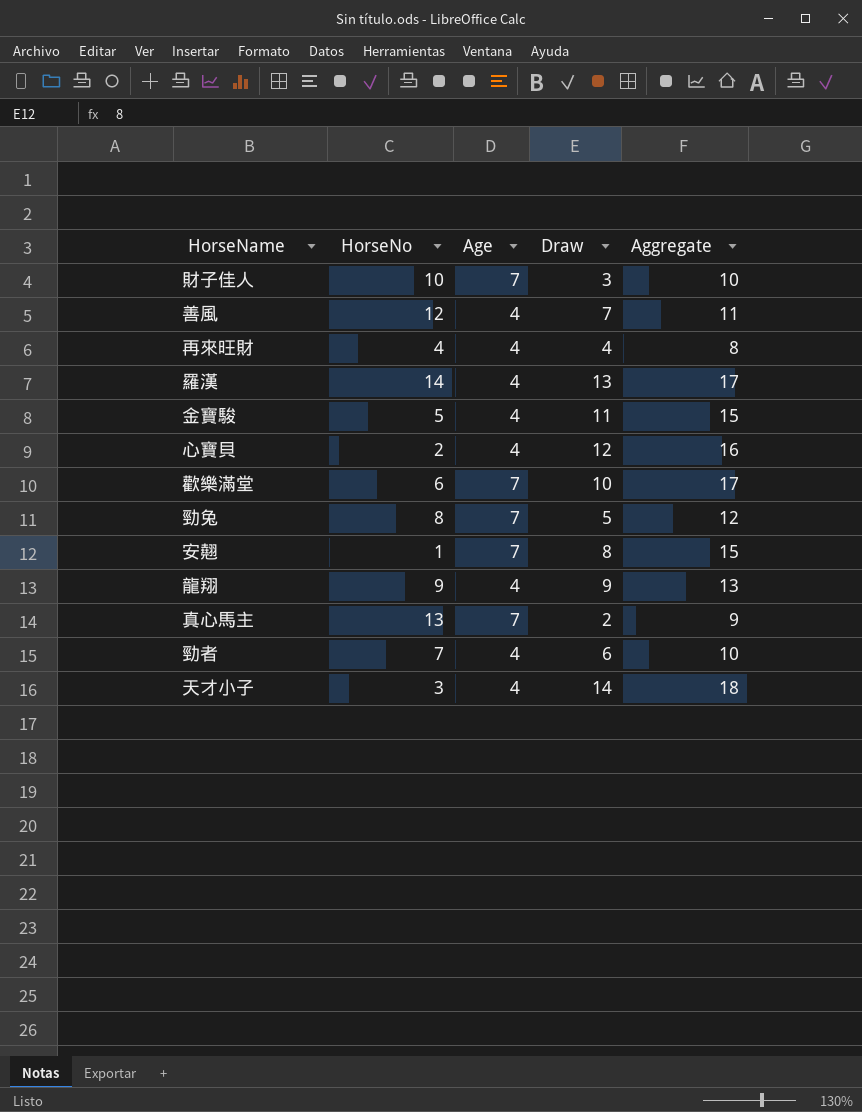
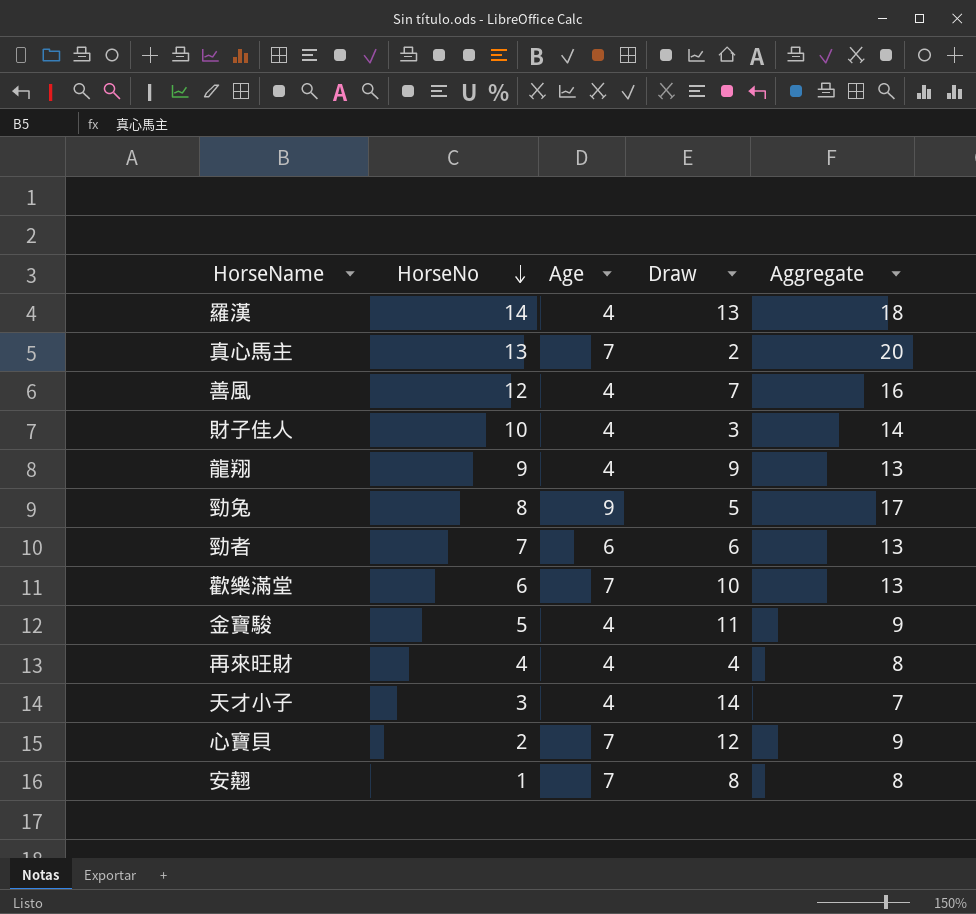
row order: none -> HorseNo descending
column Aggregate | formula: [Age] + [Draw] -> [HorseNo] + [Age]
財子佳人 | Age: 7 -> 4
勁兔 | Age: 7 -> 9
勁者 | Age: 4 -> 6
心寶貝 | Age: 4 -> 7

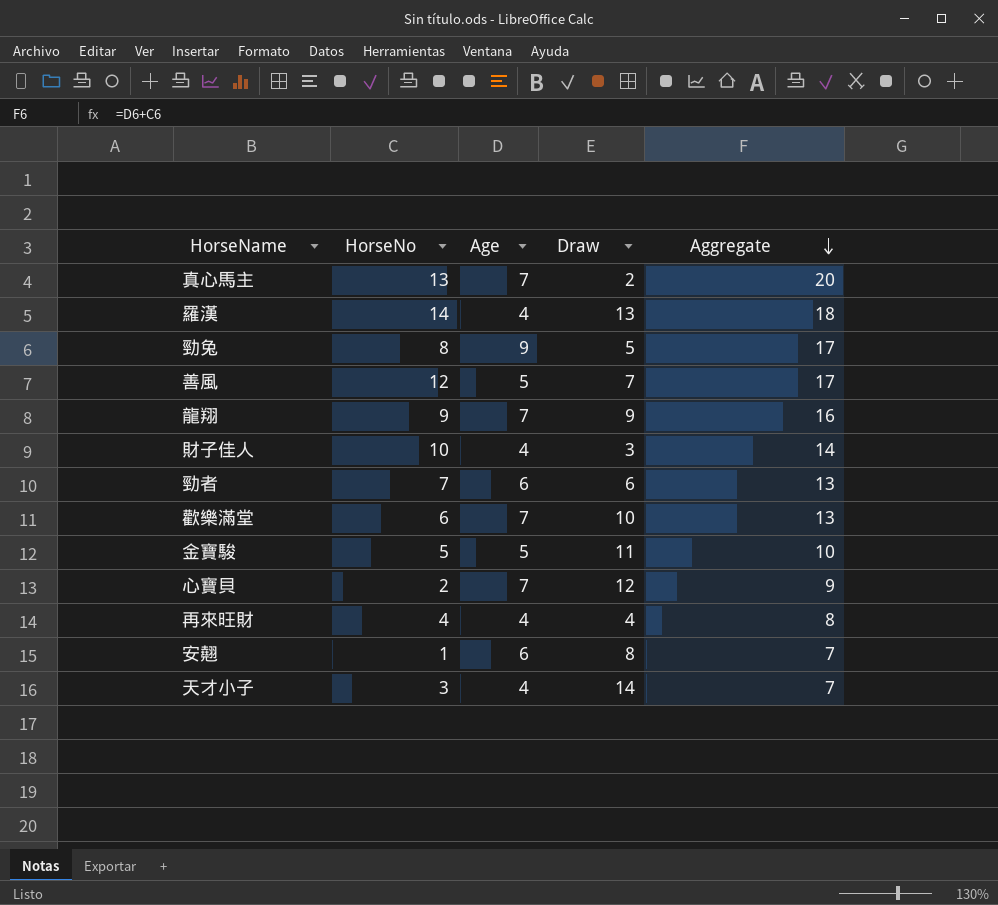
row order: HorseNo descending -> Aggregate descending
善風 | Age: 4 -> 5
善風 | Aggregate: 16 -> 17
龍翔 | Age: 4 -> 7
龍翔 | Aggregate: 13 -> 16
金寶駿 | Age: 4 -> 5
金寶駿 | Aggregate: 9 -> 10
安翹 | Age: 7 -> 6
安翹 | Aggregate: 8 -> 7

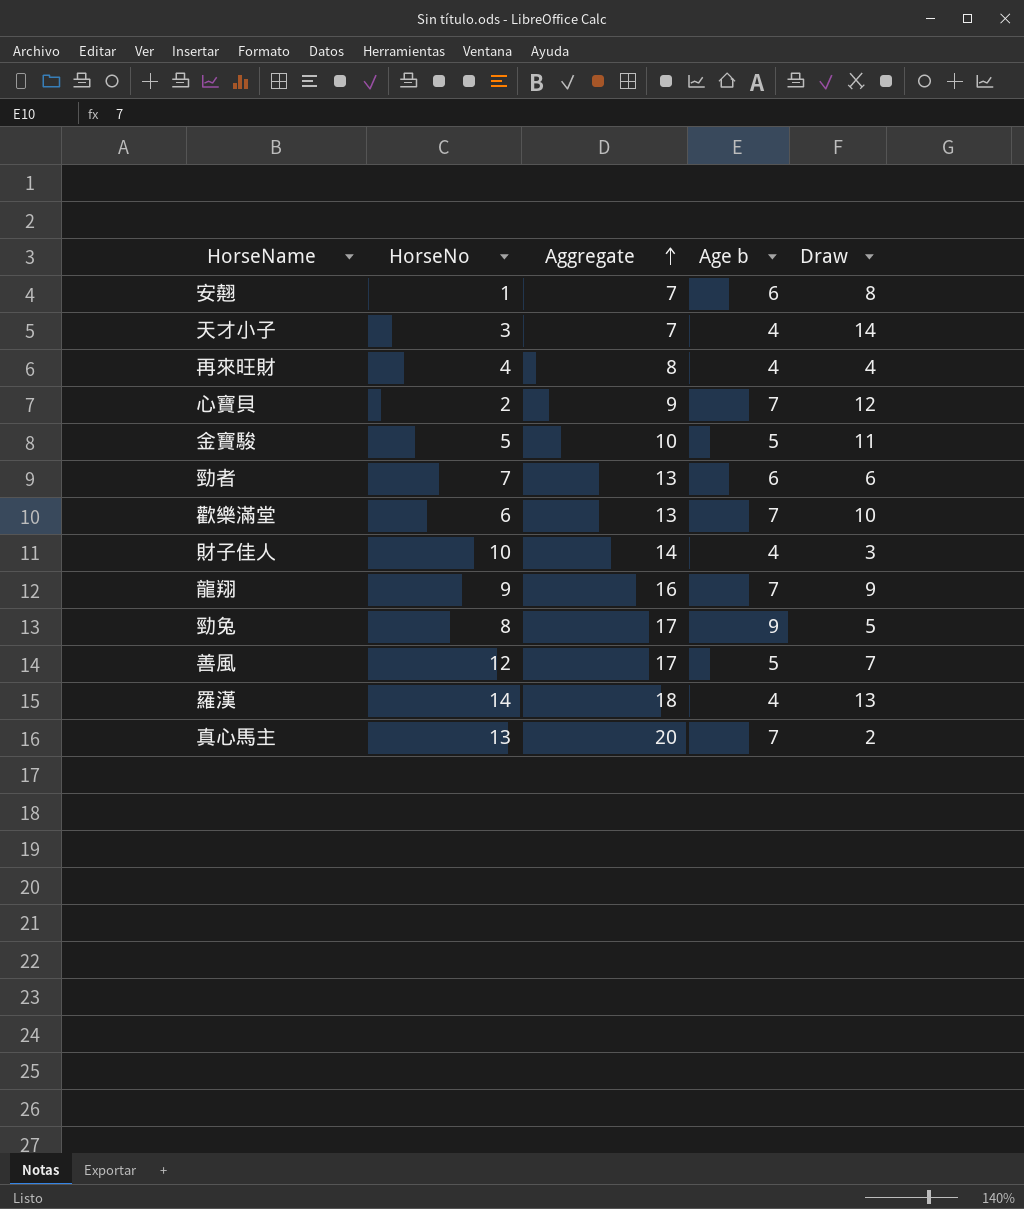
row order: Aggregate descending -> Aggregate ascending
column Aggregate | position: 5 -> 3
column name: Age -> Age b

